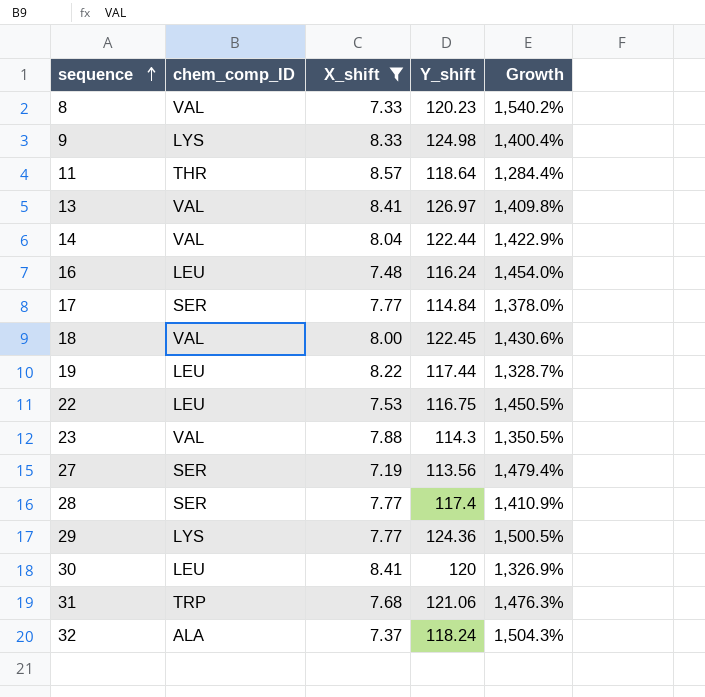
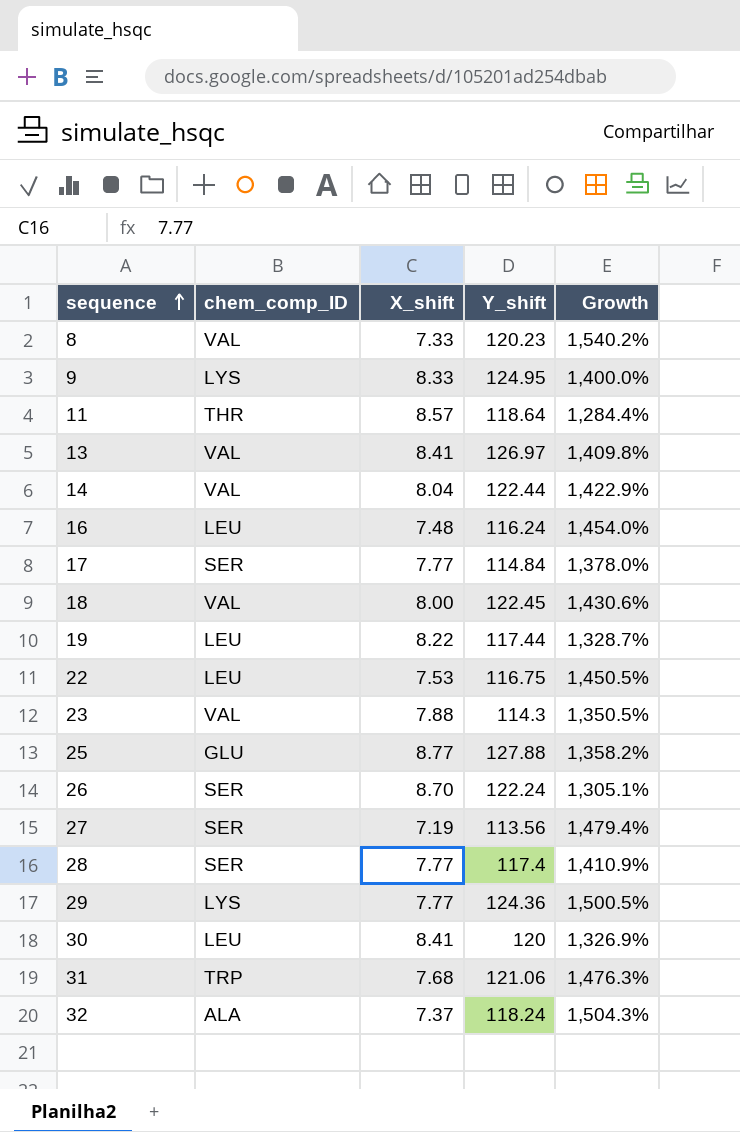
filter: X_shift <= 8.57 -> none
9 | Y_shift: 124.98 -> 124.95
9 | Growth: 1,400.4% -> 1,400.0%

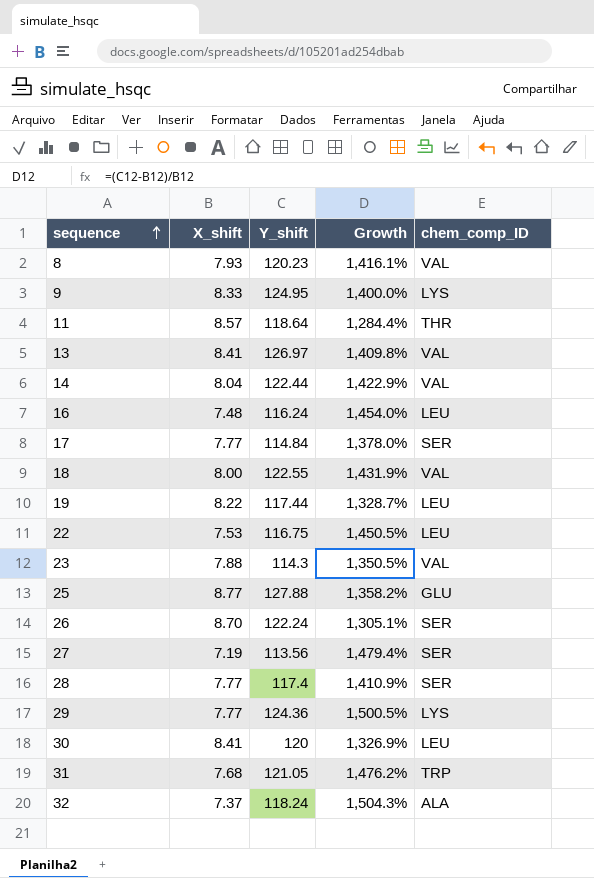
column chem_comp_ID | position: 2 -> 5
8 | X_shift: 7.33 -> 7.93
8 | Growth: 1,540.2% -> 1,416.1%
18 | Y_shift: 122.45 -> 122.55
18 | Growth: 1,430.6% -> 1,431.9%
31 | Y_shift: 121.06 -> 121.05
31 | Growth: 1,476.3% -> 1,476.2%

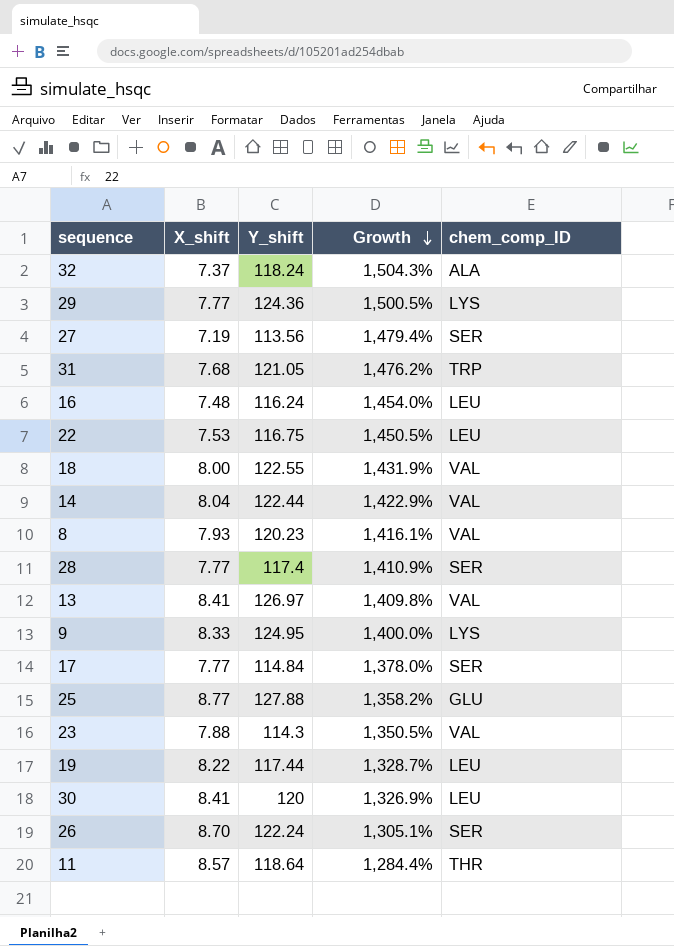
row order: sequence ascending -> Growth descending

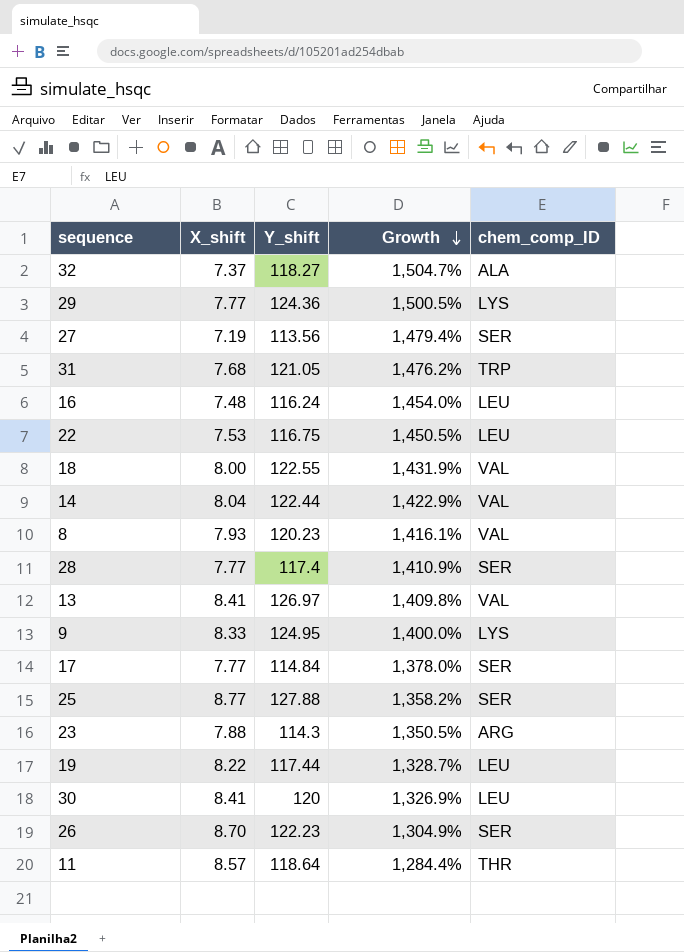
32 | Y_shift: 118.24 -> 118.27
32 | Growth: 1,504.3% -> 1,504.7%
25 | chem_comp_ID: GLU -> SER
23 | chem_comp_ID: VAL -> ARG
26 | Y_shift: 122.24 -> 122.23
26 | Growth: 1,305.1% -> 1,304.9%

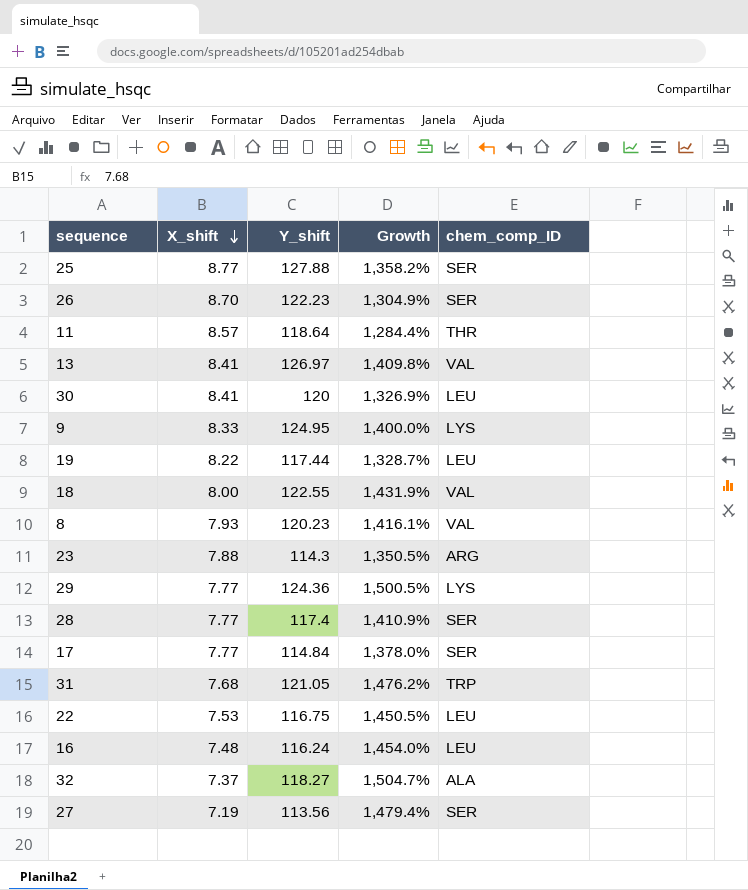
row order: Growth descending -> X_shift descending
row 14: 8.04 | 122.44 | 1,422.9% | VAL -> none

